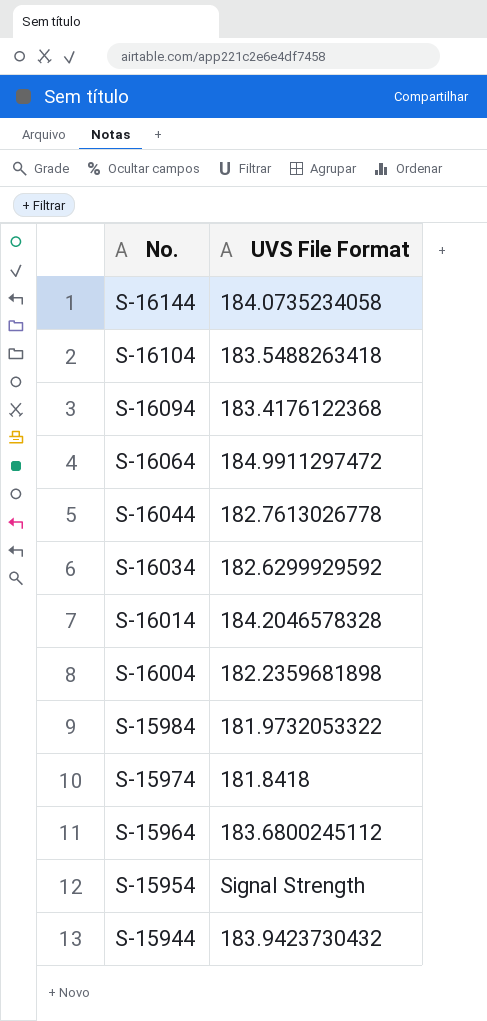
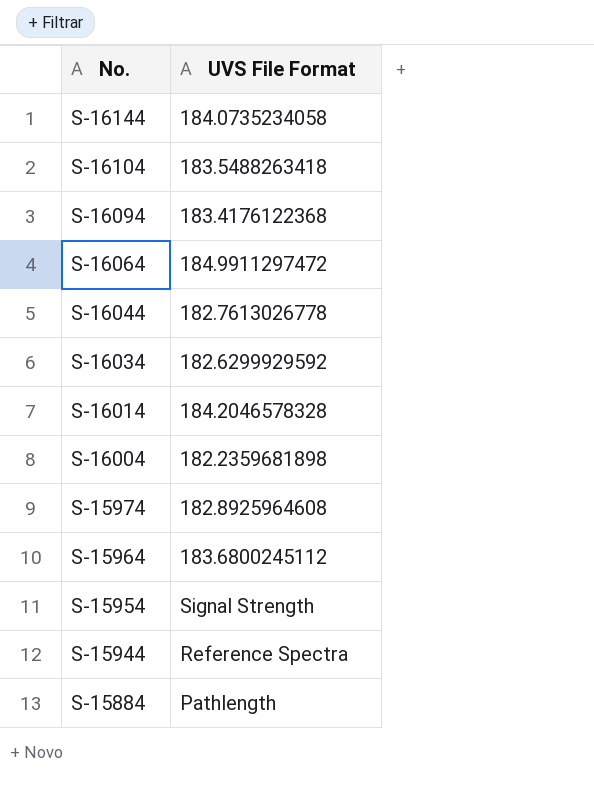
row S-15984: 181.9732053322 -> none
S-15974 | UVS File Format: 181.8418 -> 182.8925964608
S-15944 | UVS File Format: 183.9423730432 -> Reference Spectra
row S-15884: none -> Pathlength

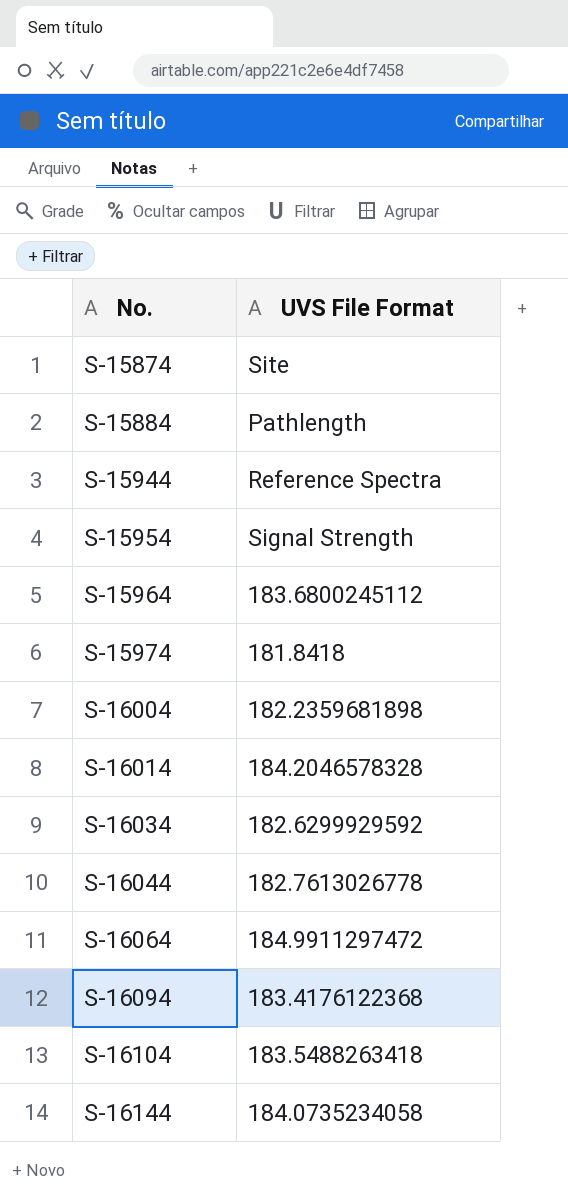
row order: No. descending -> No. ascending
row S-15874: none -> Site
S-15974 | UVS File Format: 182.8925964608 -> 181.8418

